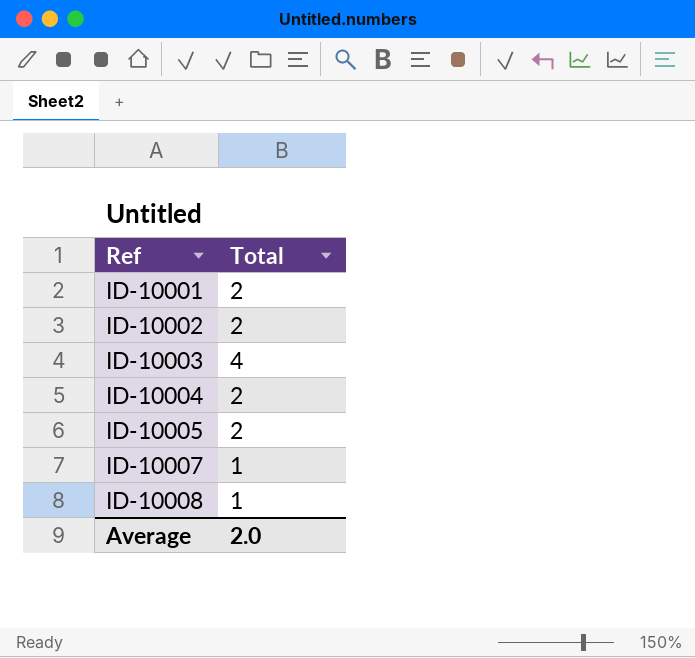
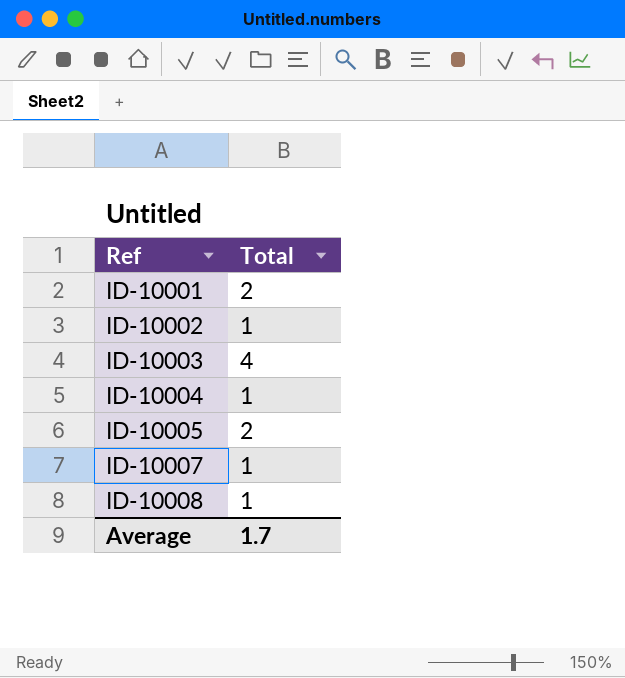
ID-10002 | Total: 2 -> 1
ID-10004 | Total: 2 -> 1
Average | Total: 2.0 -> 1.7

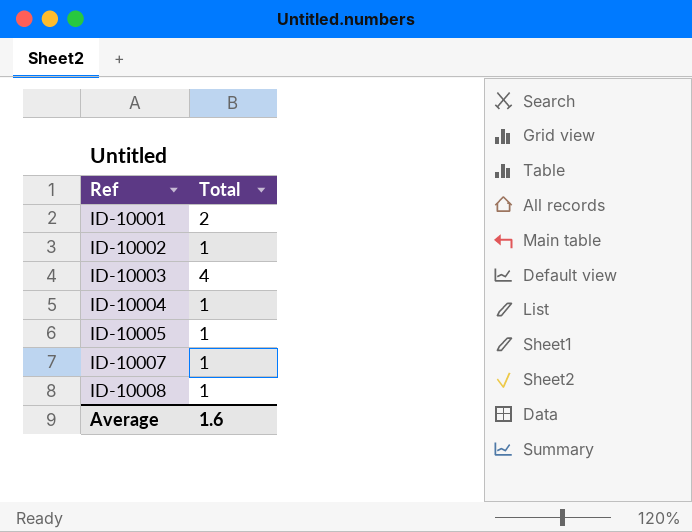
ID-10005 | Total: 2 -> 1
Average | Total: 1.7 -> 1.6

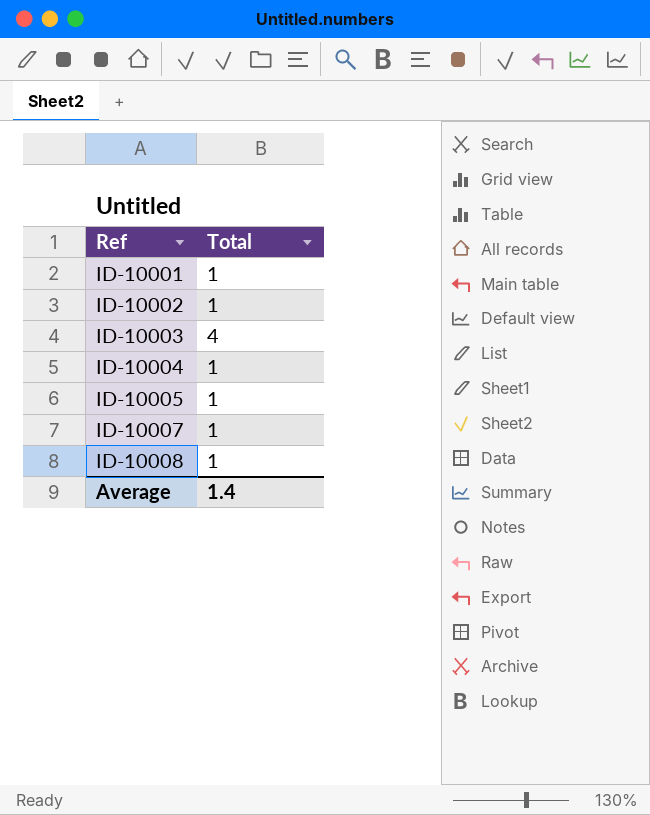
ID-10001 | Total: 2 -> 1
Average | Total: 1.6 -> 1.4

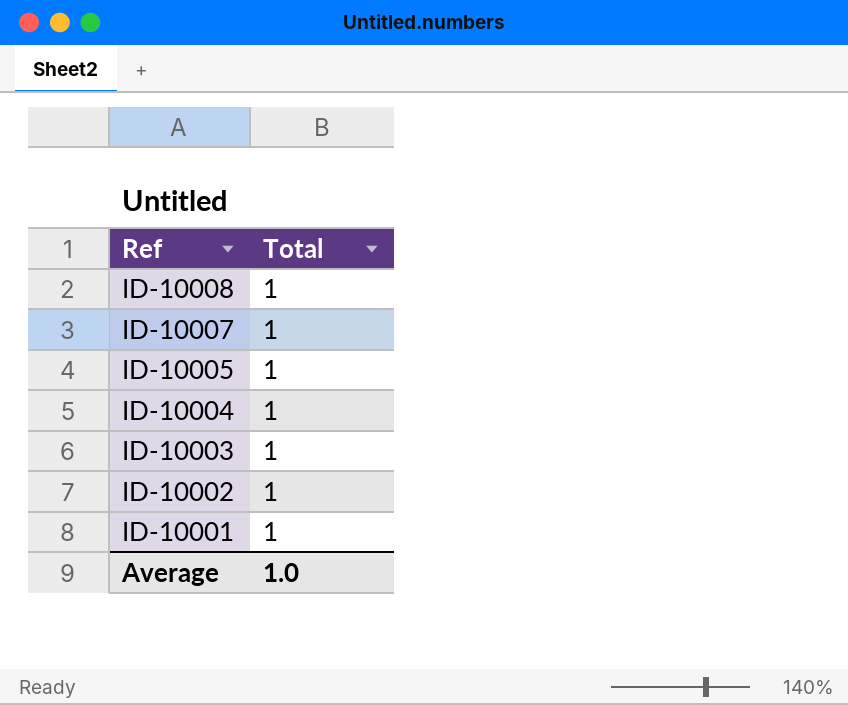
row order: Ref ascending -> Ref descending
ID-10003 | Total: 4 -> 1
Average | Total: 1.4 -> 1.0

